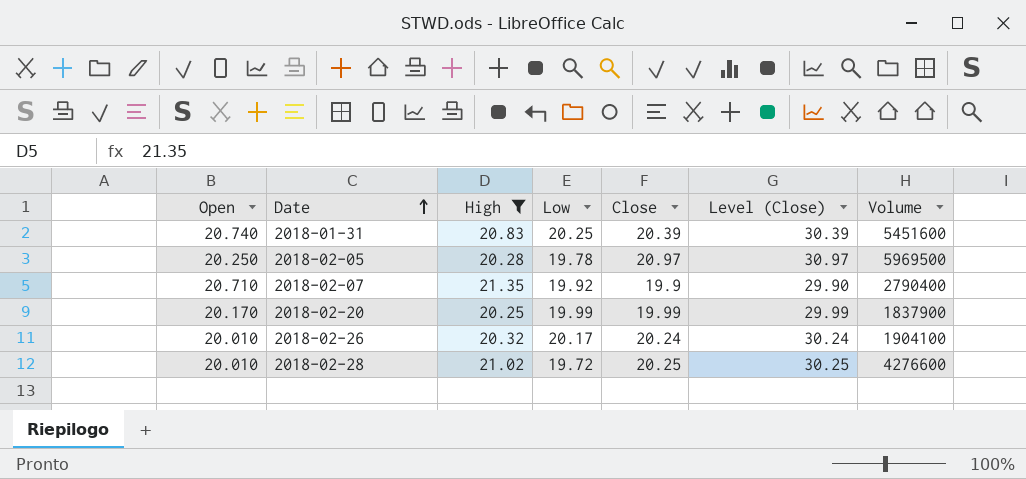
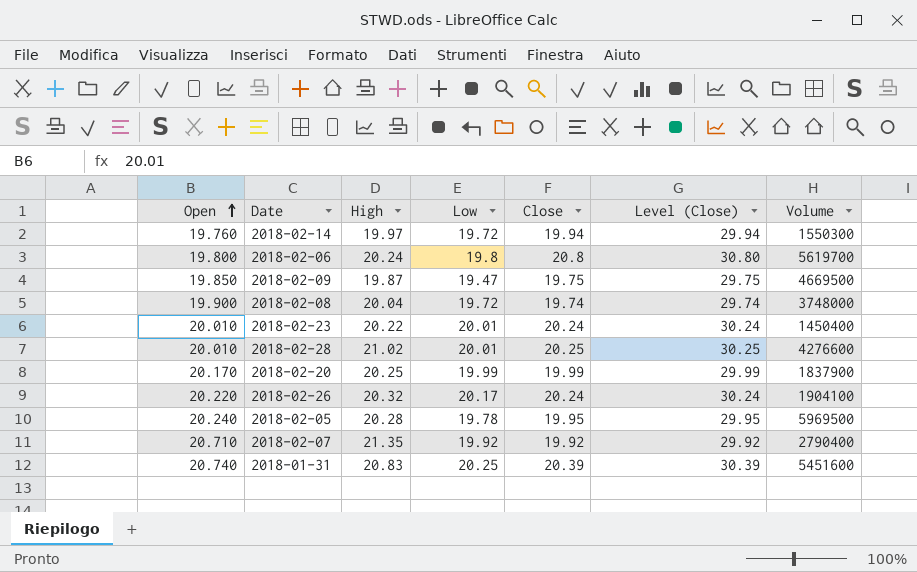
filter: High >= 20.25 -> none
row order: Date ascending -> Open ascending
2018-02-28 | Low: 19.72 -> 20.01
2018-02-26 | Open: 20.010 -> 20.220
2018-02-05 | Open: 20.250 -> 20.240
2018-02-05 | Close: 20.97 -> 19.95
2018-02-05 | Level (Close): 30.97 -> 29.95
2018-02-07 | Close: 19.9 -> 19.92
2018-02-07 | Level (Close): 29.90 -> 29.92

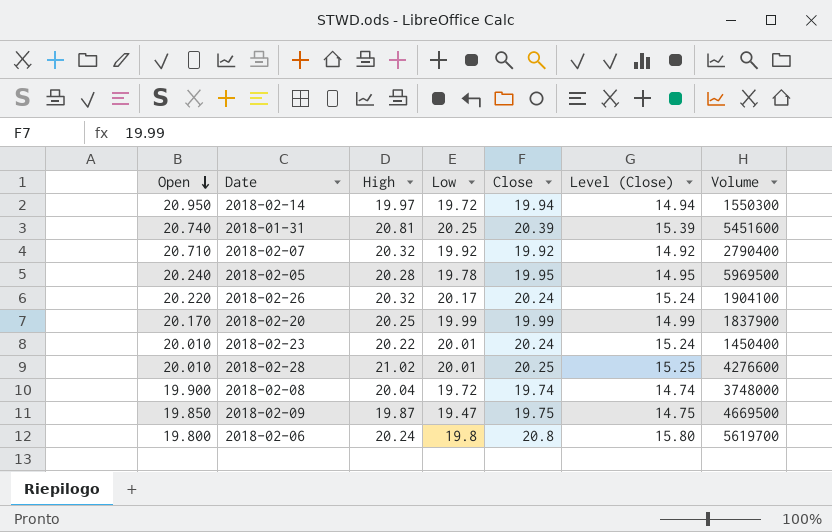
row order: Open ascending -> Open descending
column Level (Close) | formula: [Close] + 10 -> [Close] - 5
2018-02-14 | Open: 19.760 -> 20.950
2018-01-31 | High: 20.83 -> 20.81
2018-02-07 | High: 21.35 -> 20.32

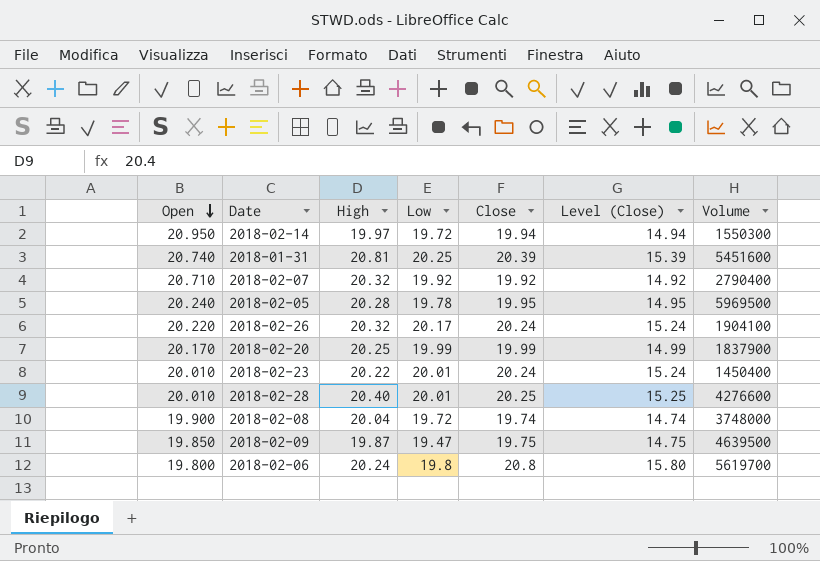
2018-02-28 | High: 21.02 -> 20.40
2018-02-09 | Volume: 4669500 -> 4639500

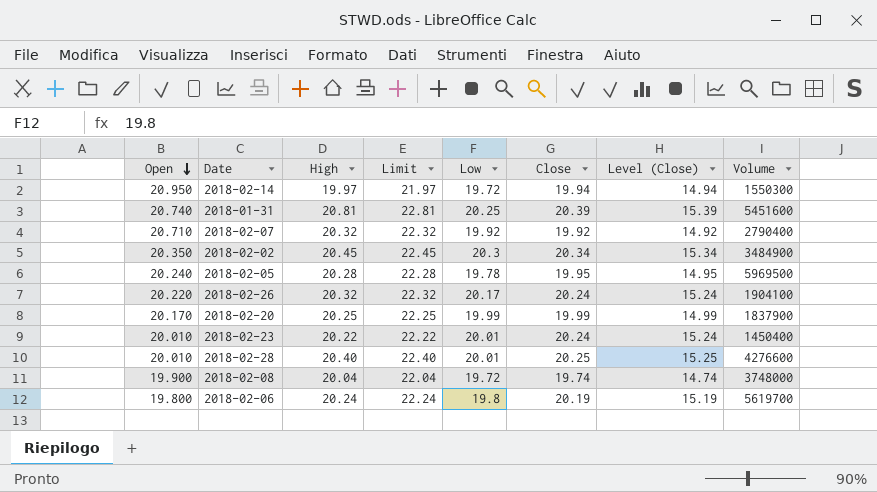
column Limit | formula: none -> [High] + 2
row 2018-02-09: 19.850 | 19.87 | 19.47 | 19.75 | 14.75 | 4639500 -> none
row 2018-02-02: none -> 20.350 | 20.45 | 22.45 | 20.3 | 20.34 | 15.34 | 3484900
2018-02-06 | Close: 20.8 -> 20.19
2018-02-06 | Level (Close): 15.80 -> 15.19

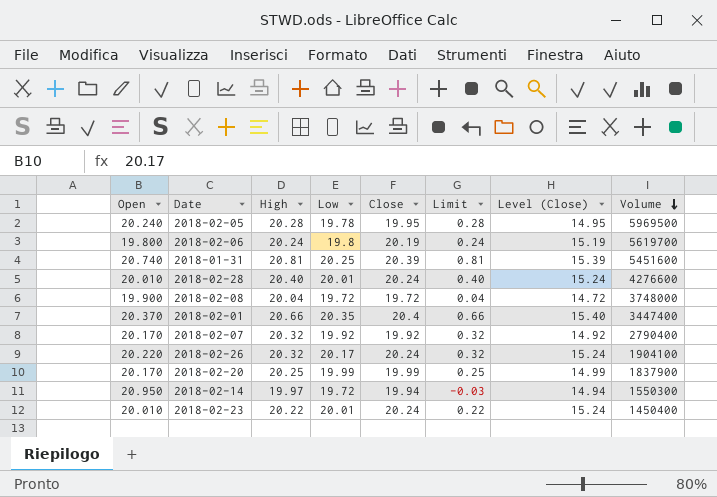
row order: Open descending -> Volume descending
column Limit | formula: [High] + 2 -> [High] - 20
column Limit | position: 4 -> 6
row 2018-02-02: 20.350 | 20.45 | 22.45 | 20.3 | 20.34 | 15.34 | 3484900 -> none
2018-02-28 | Close: 20.25 -> 20.24
2018-02-28 | Level (Close): 15.25 -> 15.24
2018-02-08 | Close: 19.74 -> 19.72
2018-02-08 | Level (Close): 14.74 -> 14.72
row 2018-02-01: none -> 20.370 | 20.66 | 20.35 | 20.4 | 0.66 | 15.40 | 3447400
2018-02-07 | Open: 20.710 -> 20.170

